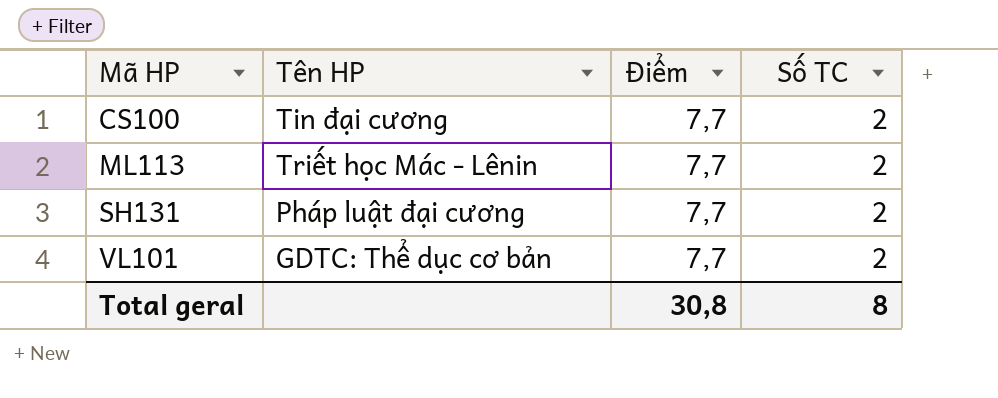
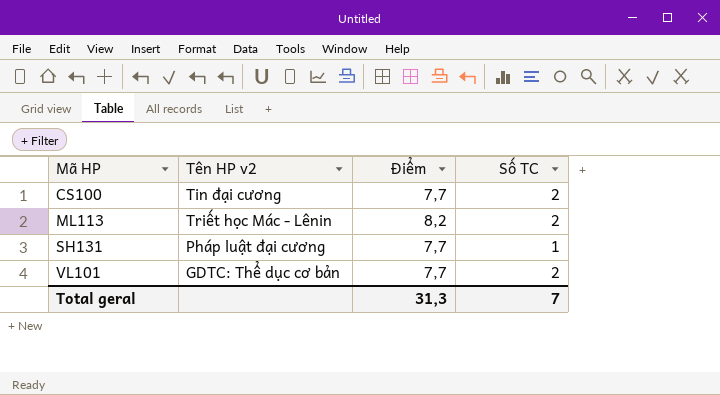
column name: Tên HP -> Tên HP v2
ML113 | Điểm: 7,7 -> 8,2
SH131 | Số TC: 2 -> 1
Total geral | Điểm: 30,8 -> 31,3
Total geral | Số TC: 8 -> 7

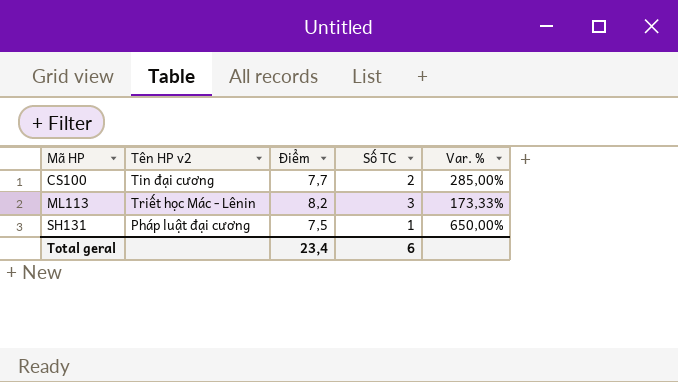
column Var. % | formula: none -> ([Điểm] - [Số TC]) / [Số TC]
row VL101: GDTC: Thể dục cơ bản | 7,7 | 2 -> none
ML113 | Số TC: 2 -> 3
SH131 | Điểm: 7,7 -> 7,5
Total geral | Điểm: 31,3 -> 23,4
Total geral | Số TC: 7 -> 6

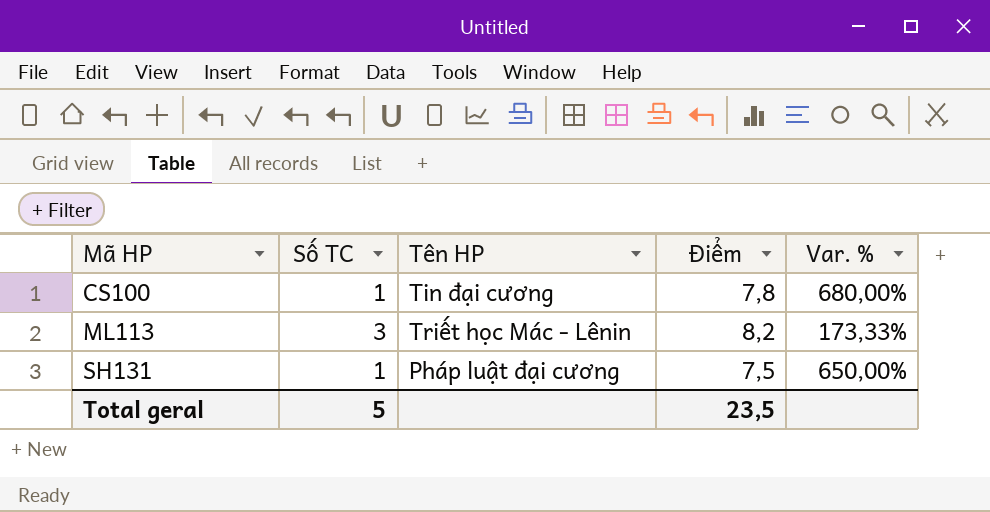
column Số TC | position: 4 -> 2
column name: Tên HP v2 -> Tên HP
CS100 | Số TC: 2 -> 1
CS100 | Điểm: 7,7 -> 7,8
CS100 | Var. %: 285,00% -> 680,00%
Total geral | Số TC: 6 -> 5
Total geral | Điểm: 23,4 -> 23,5

